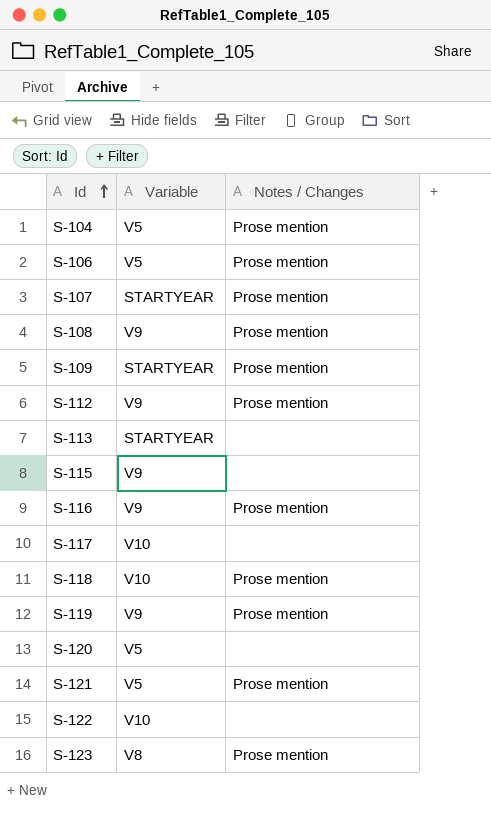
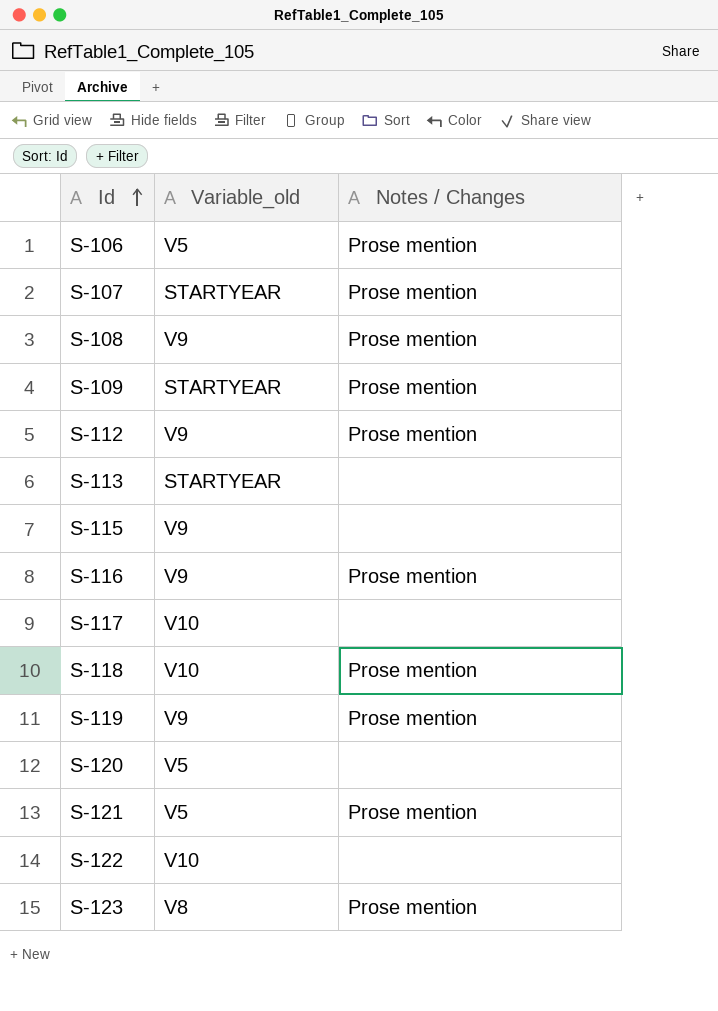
column name: Variable -> Variable_old
row S-104: V5 | Prose mention -> none

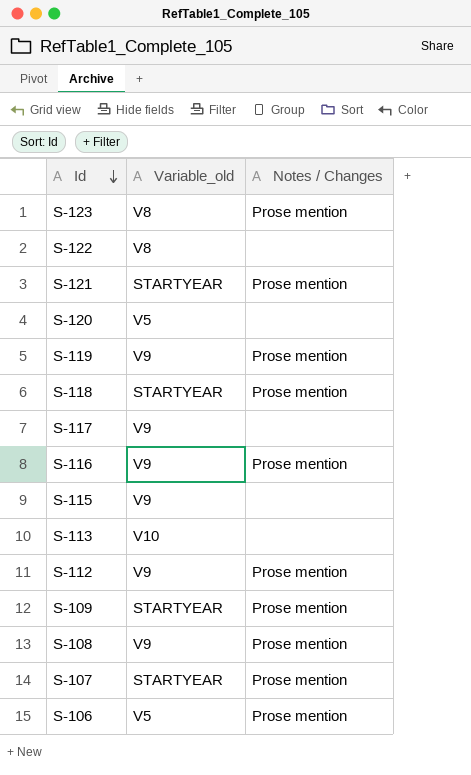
row order: Id ascending -> Id descending
S-122 | Variable_old: V10 -> V8
S-121 | Variable_old: V5 -> STARTYEAR
S-118 | Variable_old: V10 -> STARTYEAR
S-117 | Variable_old: V10 -> V9
S-113 | Variable_old: STARTYEAR -> V10

